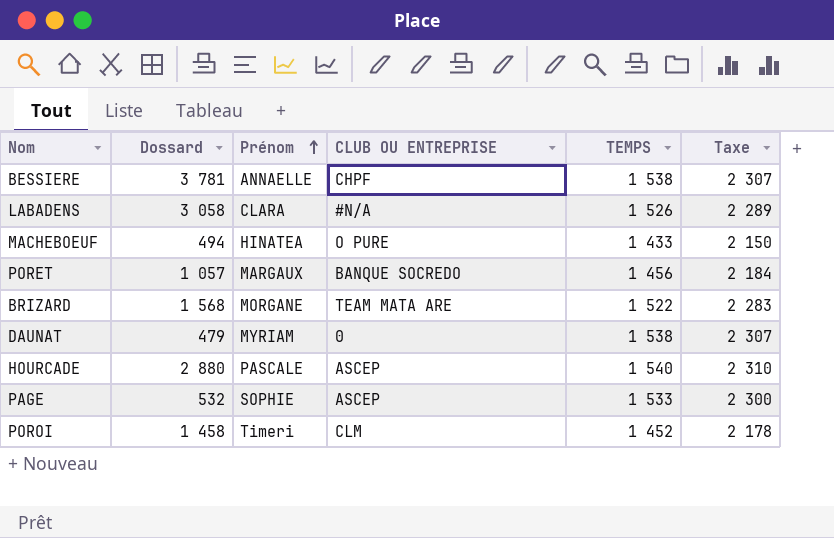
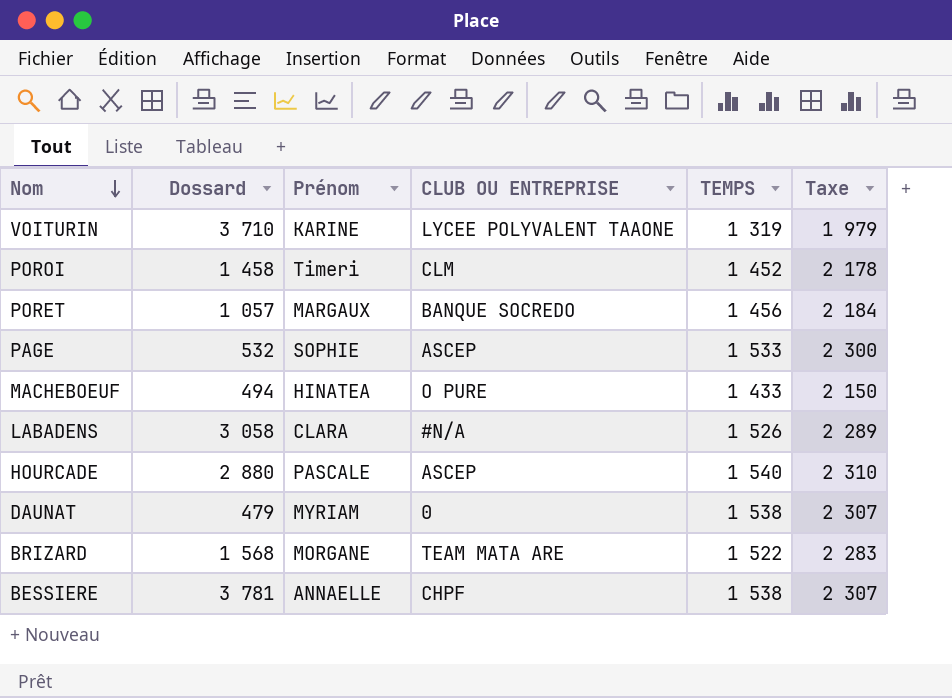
row order: Prénom ascending -> Nom descending
row VOITURIN: none -> 3 710 | KARINE | LYCEE POLYVALENT TAAONE | 1 319 | 1 979

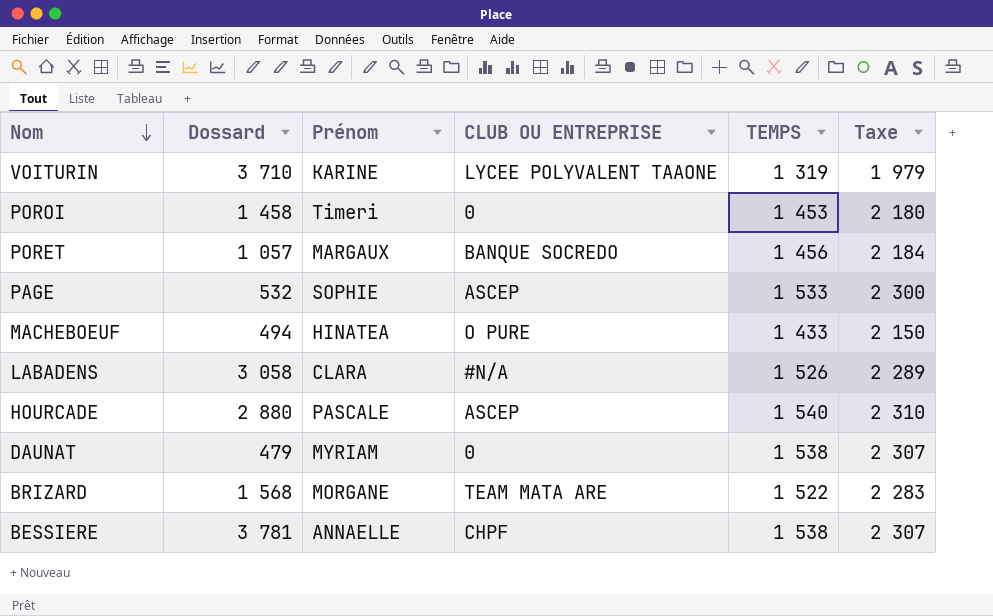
POROI | CLUB OU ENTREPRISE: CLM -> 0
POROI | TEMPS: 1 452 -> 1 453
POROI | Taxe: 2 178 -> 2 180

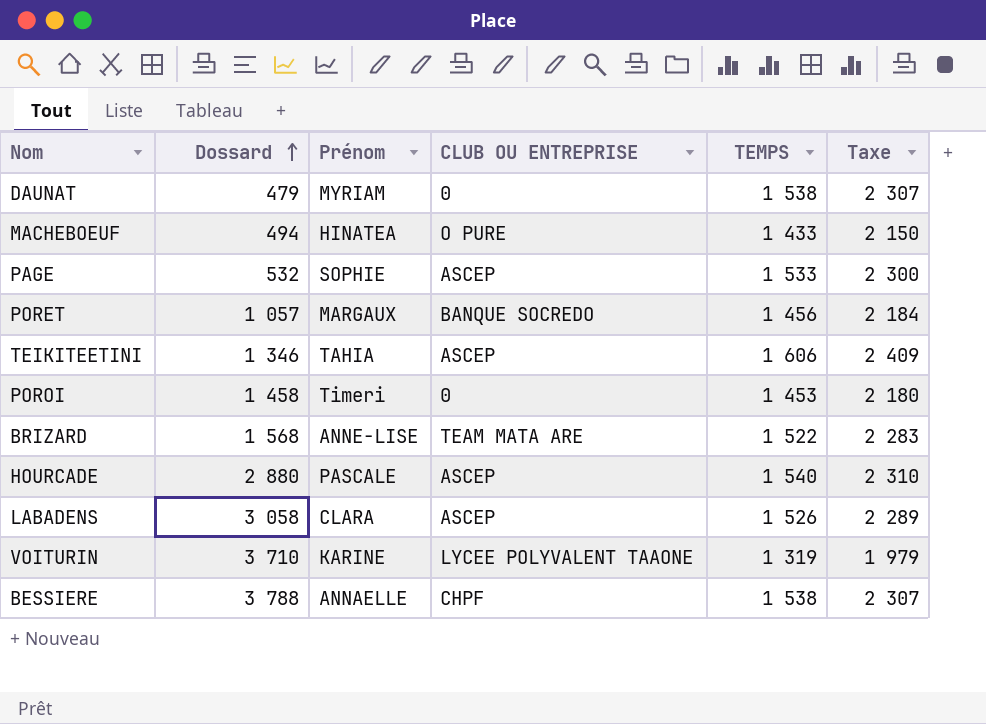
row order: Nom descending -> Dossard ascending
row TEIKITEETINI: none -> 1 346 | TAHIA | ASCEP | 1 606 | 2 409
BRIZARD | Prénom: MORGANE -> ANNE-LISE
LABADENS | CLUB OU ENTREPRISE: #N/A -> ASCEP
BESSIERE | Dossard: 3 781 -> 3 788

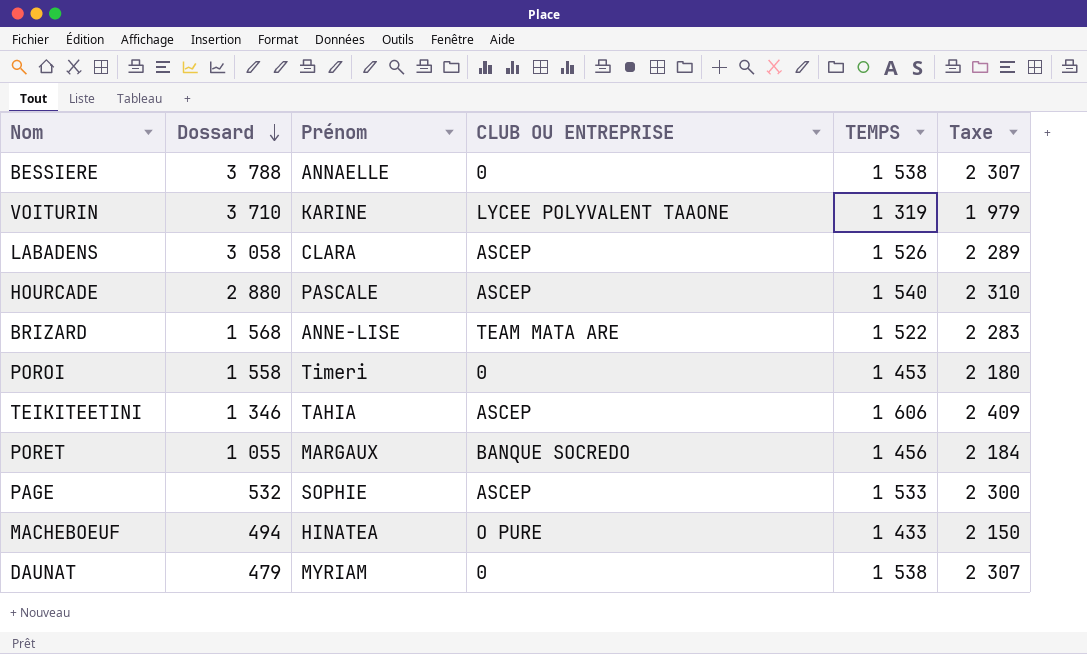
row order: Dossard ascending -> Dossard descending
BESSIERE | CLUB OU ENTREPRISE: CHPF -> 0
POROI | Dossard: 1 458 -> 1 558
PORET | Dossard: 1 057 -> 1 055

